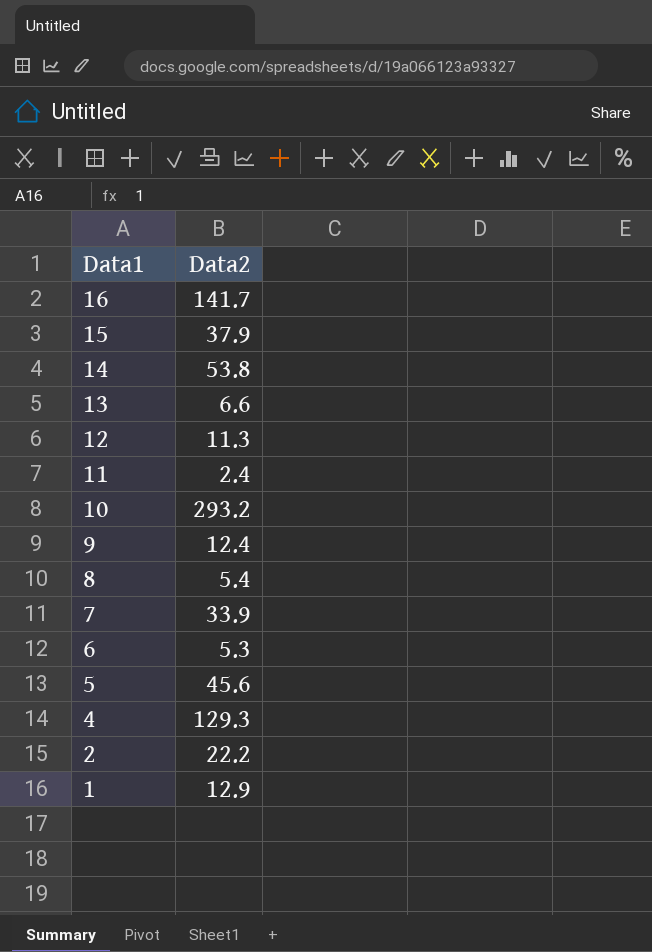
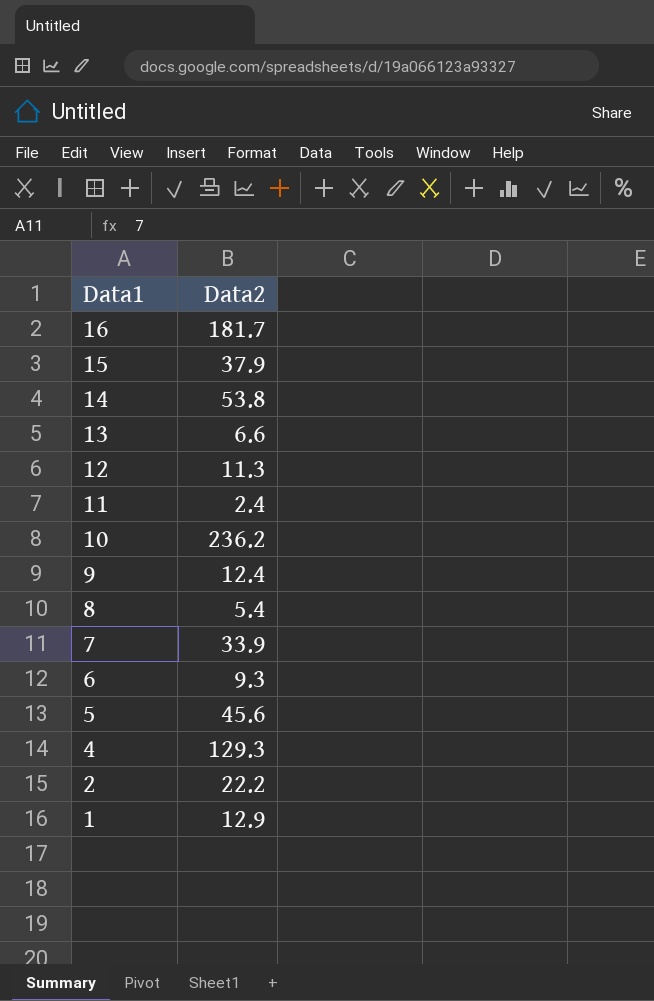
16 | Data2: 141.7 -> 181.7
10 | Data2: 293.2 -> 236.2
6 | Data2: 5.3 -> 9.3

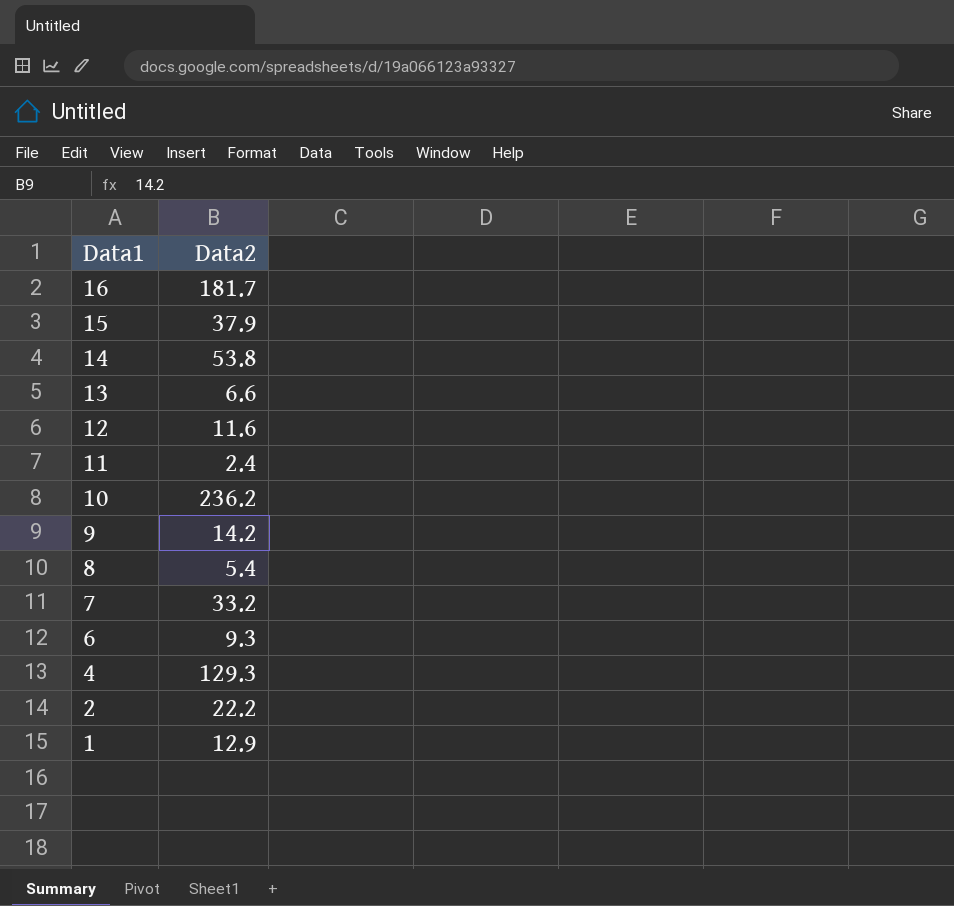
row 5: 45.6 -> none
12 | Data2: 11.3 -> 11.6
9 | Data2: 12.4 -> 14.2
7 | Data2: 33.9 -> 33.2

